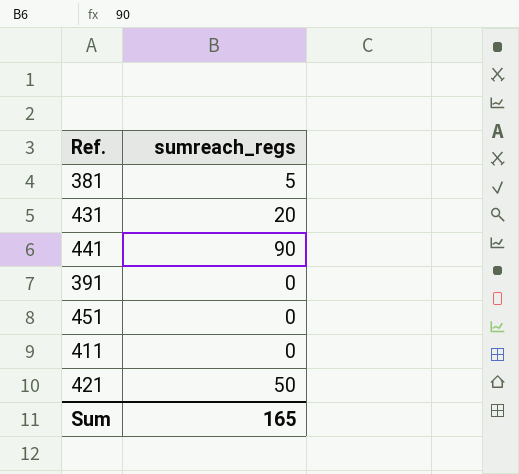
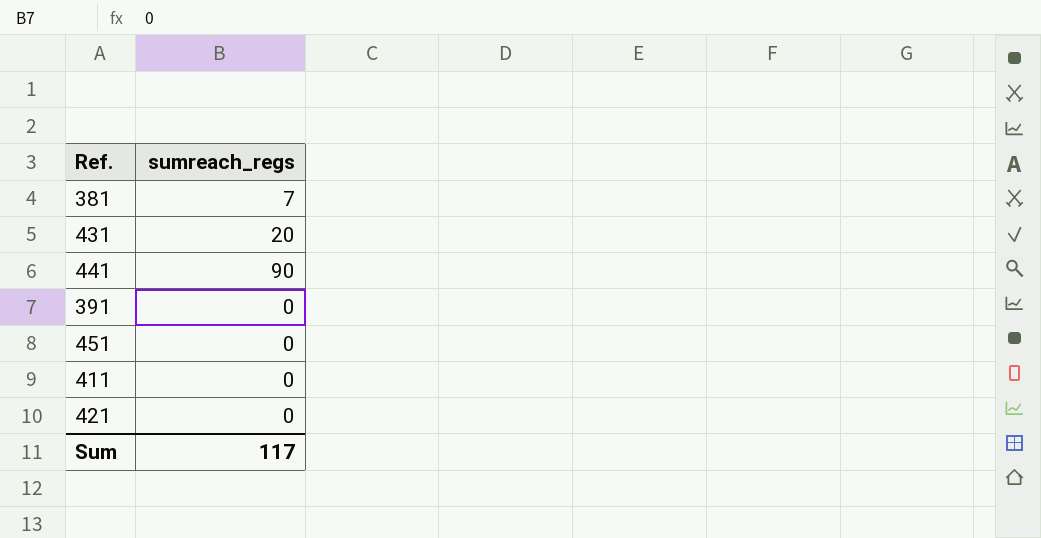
381 | sumreach_regs: 5 -> 7
421 | sumreach_regs: 50 -> 0
Sum | sumreach_regs: 165 -> 117

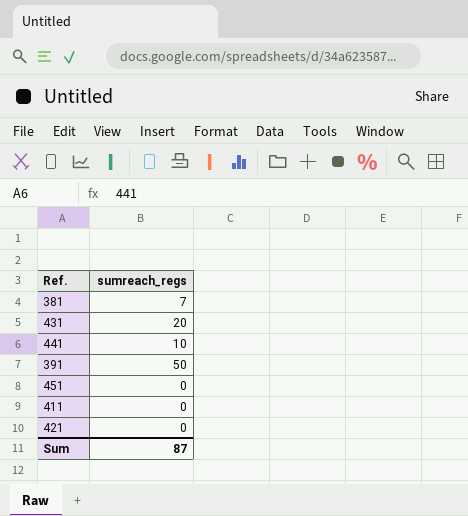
441 | sumreach_regs: 90 -> 10
391 | sumreach_regs: 0 -> 50
Sum | sumreach_regs: 117 -> 87

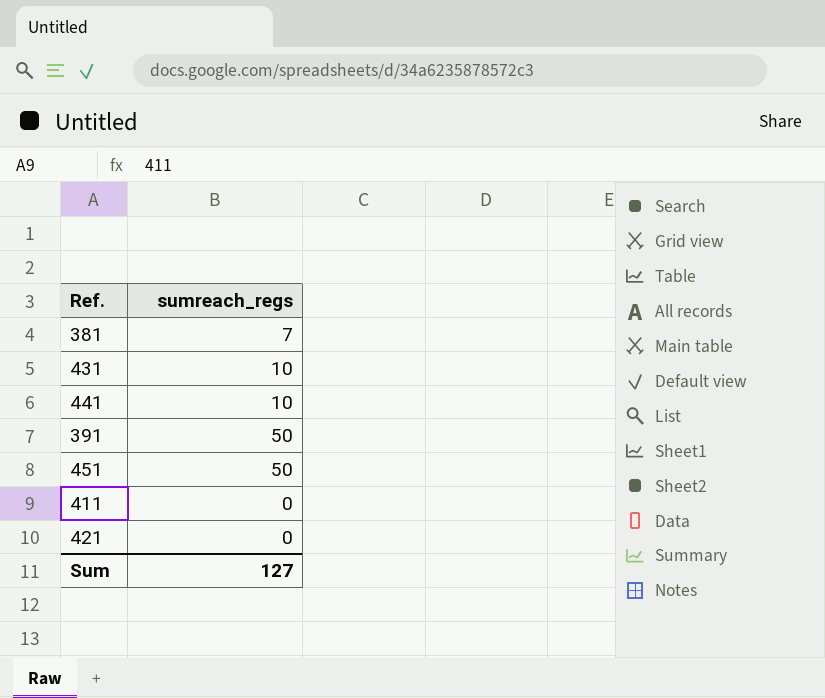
431 | sumreach_regs: 20 -> 10
451 | sumreach_regs: 0 -> 50
Sum | sumreach_regs: 87 -> 127

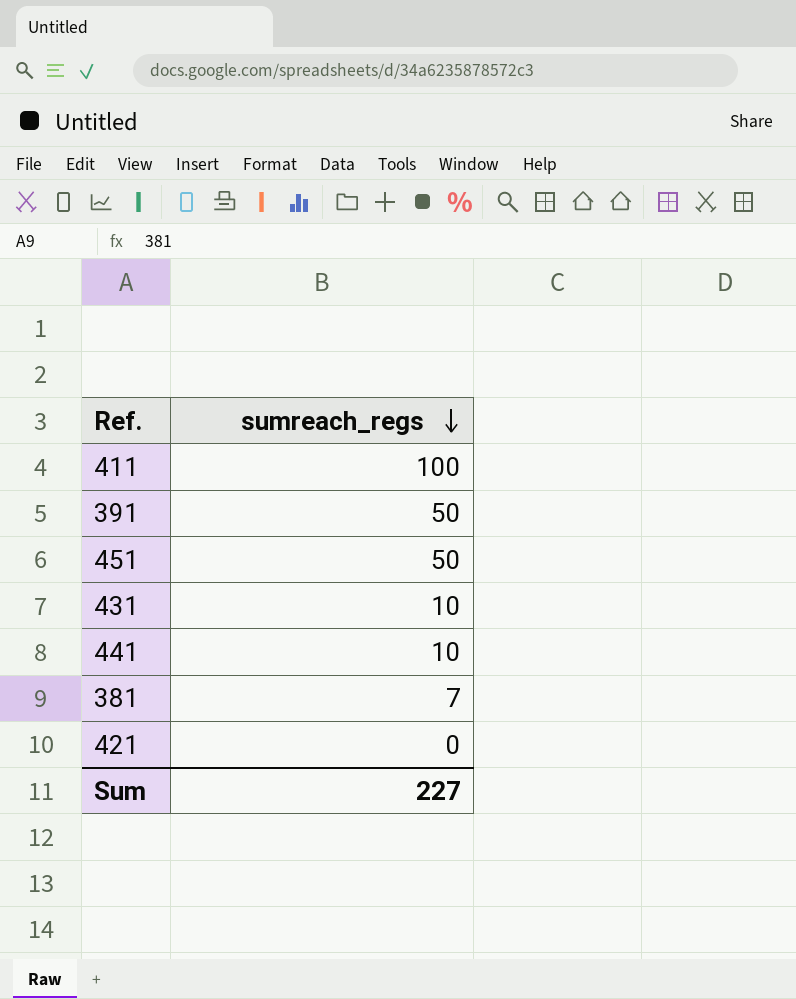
row order: none -> sumreach_regs descending
411 | sumreach_regs: 0 -> 100
Sum | sumreach_regs: 127 -> 227

